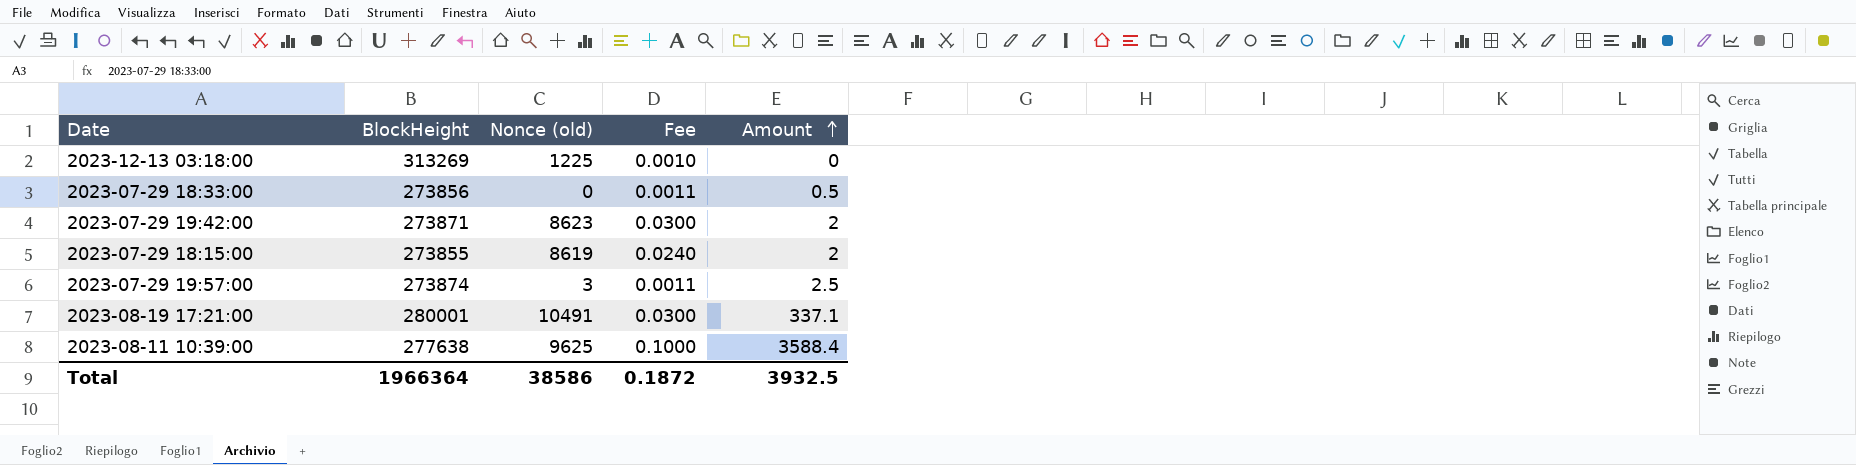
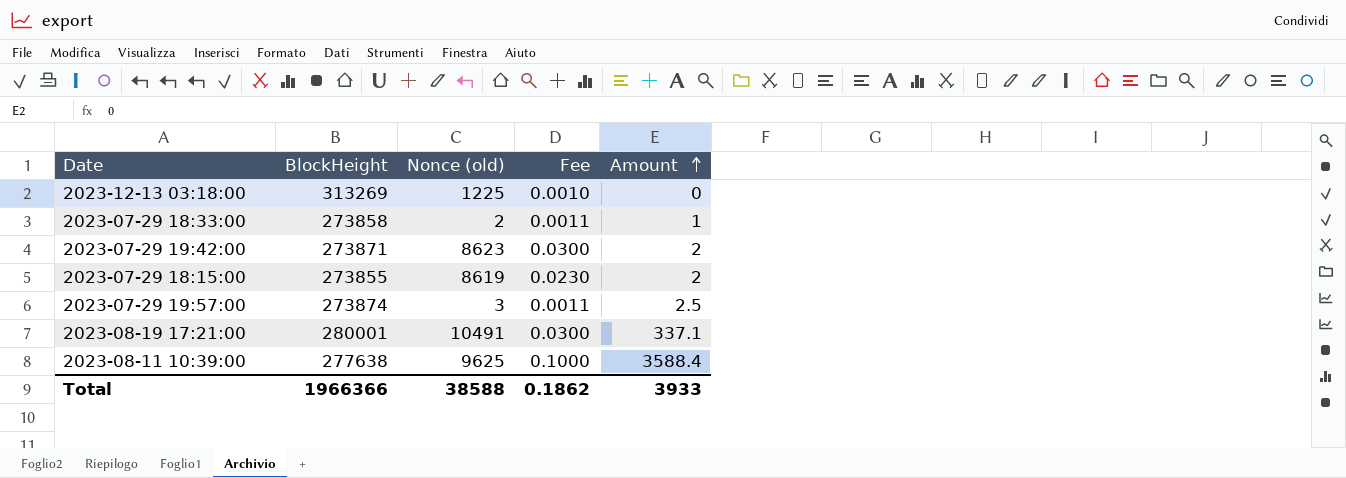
2023-07-29 18:33:00 | BlockHeight: 273856 -> 273858
2023-07-29 18:33:00 | Nonce (old): 0 -> 2
2023-07-29 18:33:00 | Amount: 0.5 -> 1
2023-07-29 18:15:00 | Fee: 0.0240 -> 0.0230
Total | BlockHeight: 1966364 -> 1966366
Total | Nonce (old): 38586 -> 38588
Total | Fee: 0.1872 -> 0.1862
Total | Amount: 3932.5 -> 3933

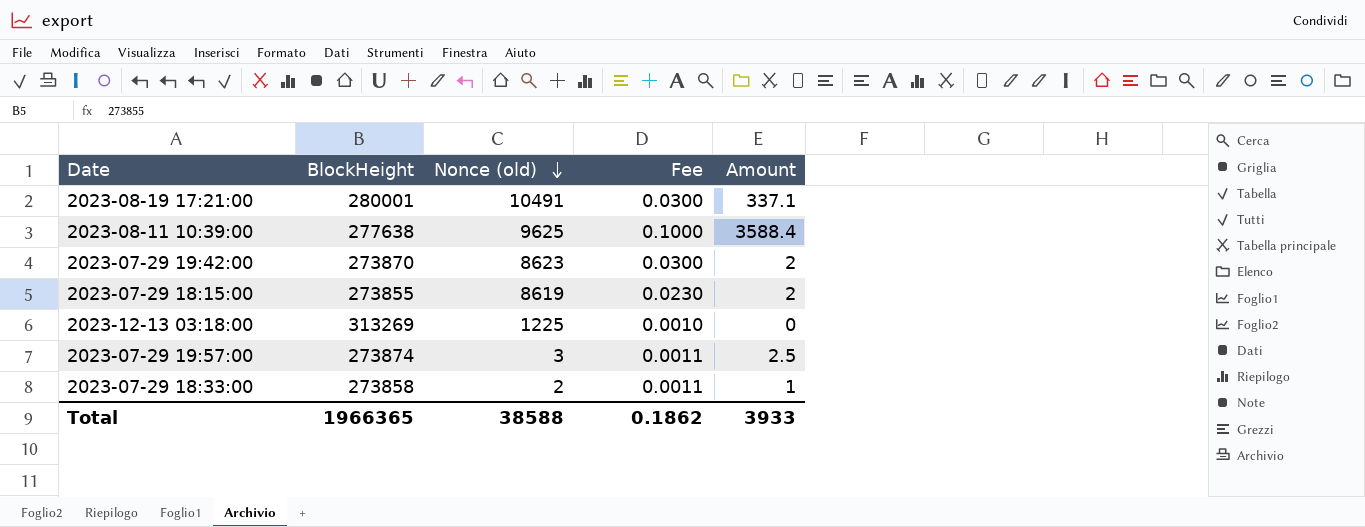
row order: Amount ascending -> Nonce (old) descending
2023-07-29 19:42:00 | BlockHeight: 273871 -> 273870
Total | BlockHeight: 1966366 -> 1966365

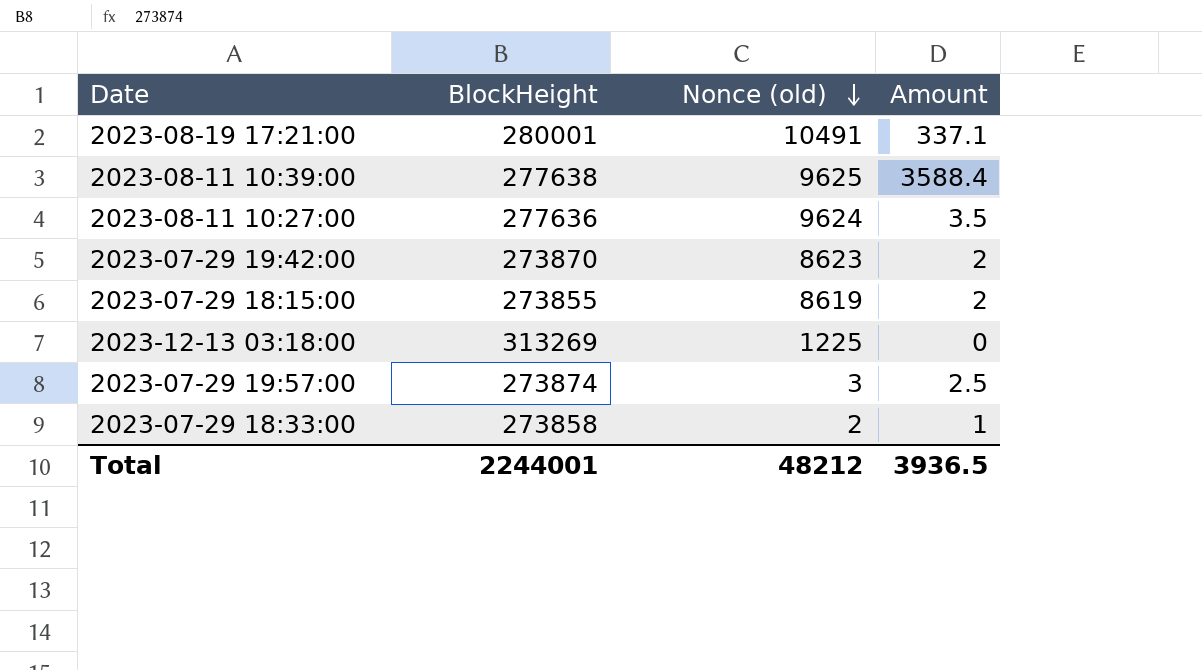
column Fee | position: 4 -> none
row 2023-08-11 10:27:00: none -> 277636 | 9624 | 3.5
Total | BlockHeight: 1966365 -> 2244001
Total | Nonce (old): 38588 -> 48212
Total | Amount: 3933 -> 3936.5

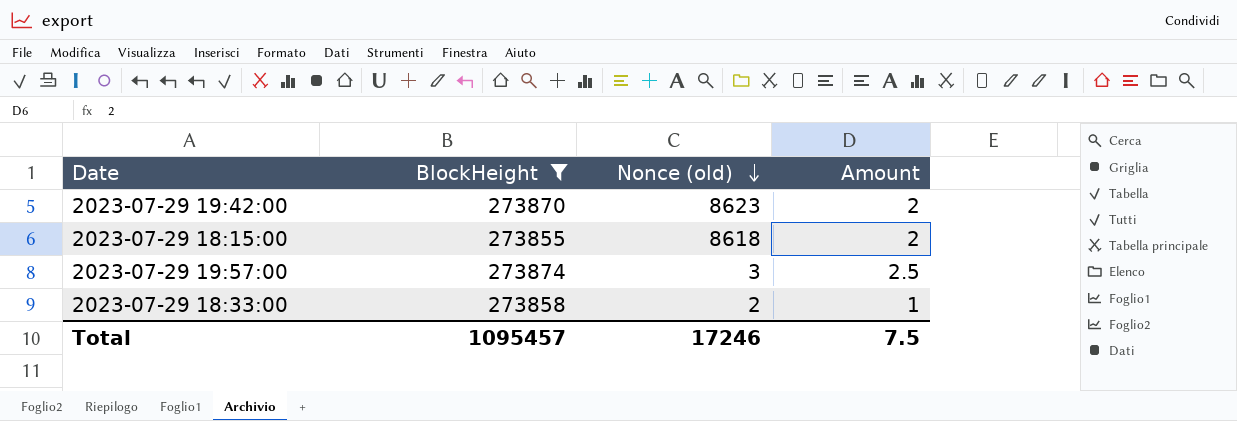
filter: none -> BlockHeight <= 273874
2023-07-29 18:15:00 | Nonce (old): 8619 -> 8618
Total | BlockHeight: 2244001 -> 1095457
Total | Nonce (old): 48212 -> 17246
Total | Amount: 3936.5 -> 7.5

